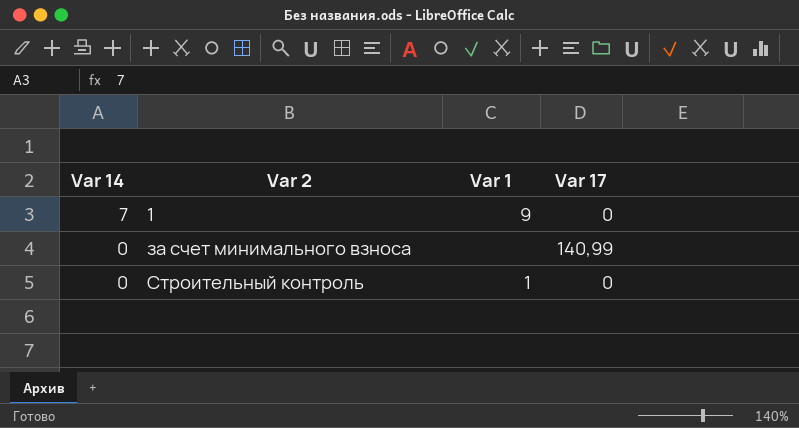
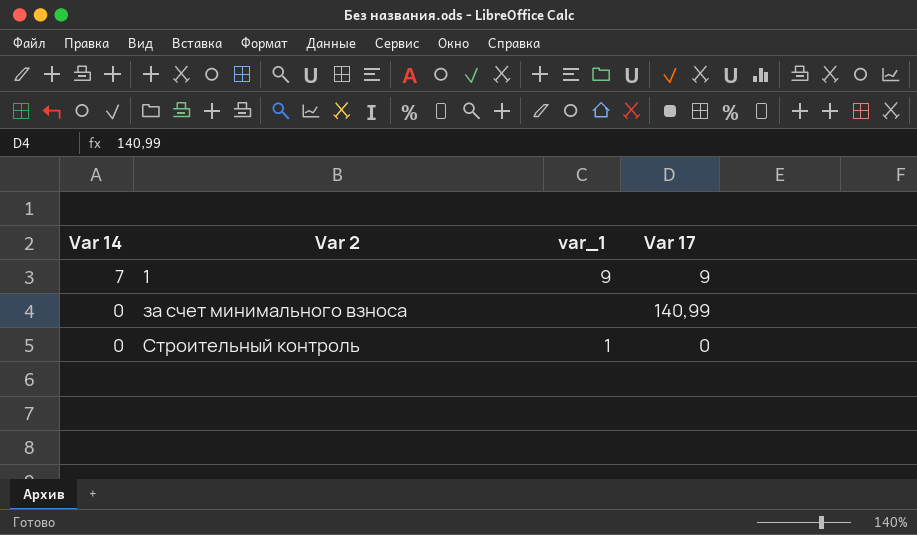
column name: Var 1 -> var_1
1 | Var 17: 0 -> 9

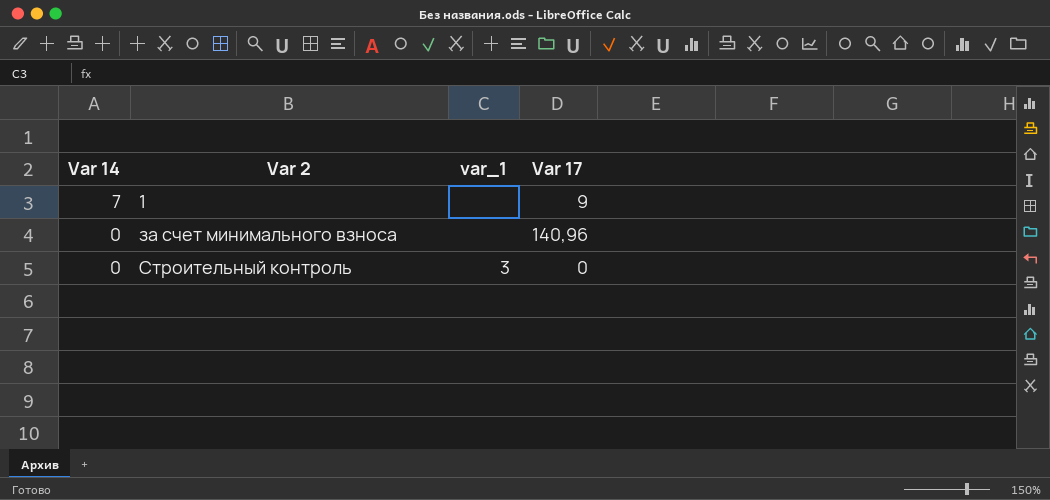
1 | var_1: 9 -> none
за счет минимального взноса | Var 17: 140,99 -> 140,96
Строительный контроль | var_1: 1 -> 3

